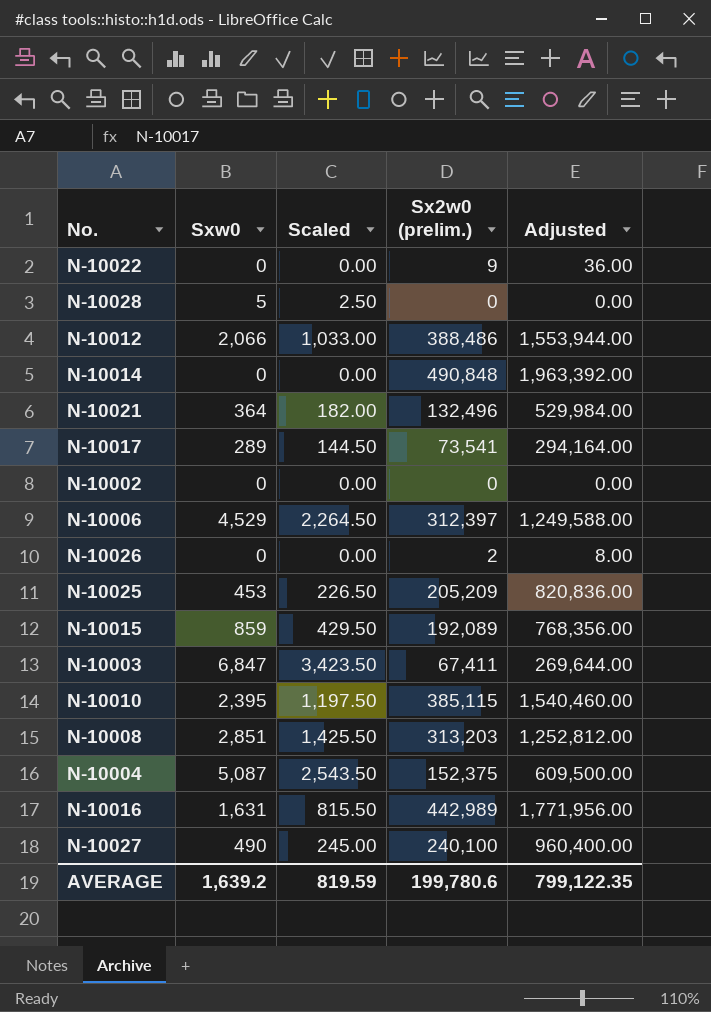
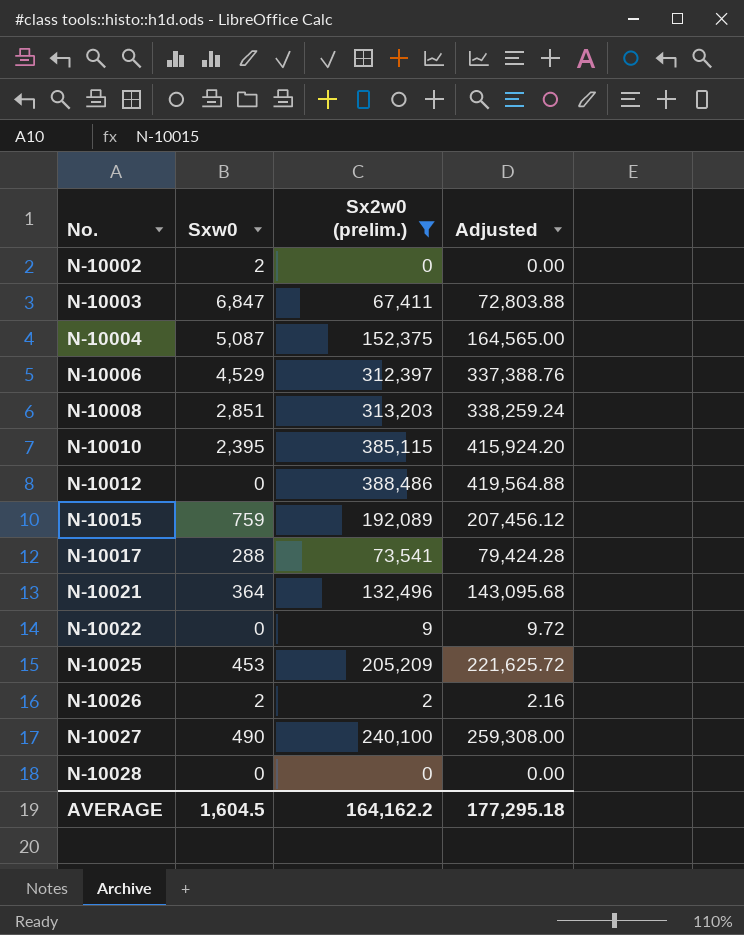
filter: none -> Sx2w0 (prelim.) <= 388,486
row order: none -> No. ascending
column Scaled | formula: [Sxw0] * 0.5 -> none
column Adjusted | formula: [Sx2w0 (prelim.)] * 4 -> [Sx2w0 (prelim.)] * 1.08
N-10002 | Sxw0: 0 -> 2
N-10012 | Sxw0: 2,066 -> 0
N-10015 | Sxw0: 859 -> 759
N-10017 | Sxw0: 289 -> 288
N-10026 | Sxw0: 0 -> 2
N-10028 | Sxw0: 5 -> 0
AVERAGE | Sxw0: 1,639.2 -> 1,604.5
AVERAGE | Sx2w0 (prelim.): 199,780.6 -> 164,162.2
AVERAGE | Adjusted: 799,122.35 -> 177,295.18

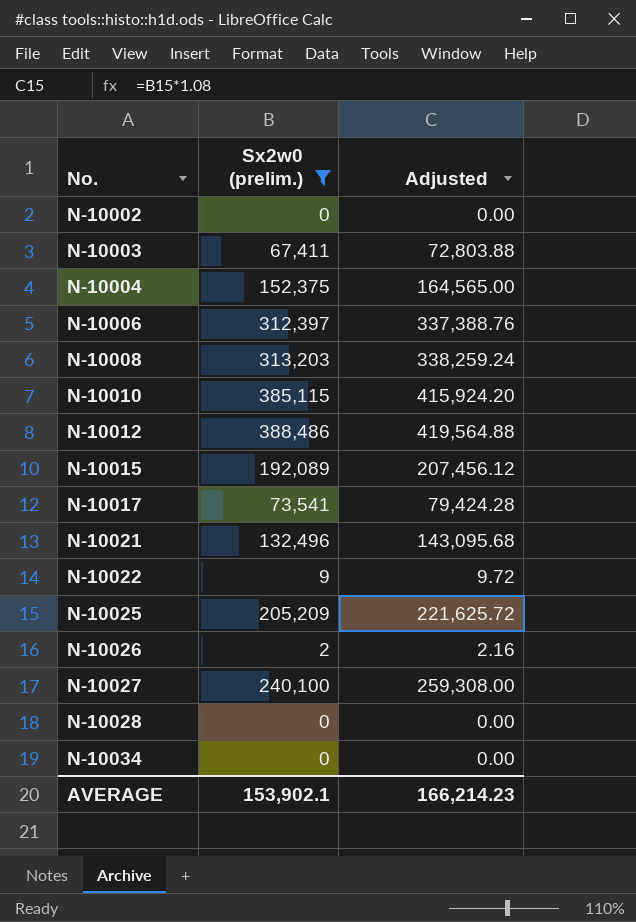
column Sxw0 | position: 2 -> none
row N-10034: none -> 0 | 0.00
AVERAGE | Sx2w0 (prelim.): 164,162.2 -> 153,902.1
AVERAGE | Adjusted: 177,295.18 -> 166,214.23

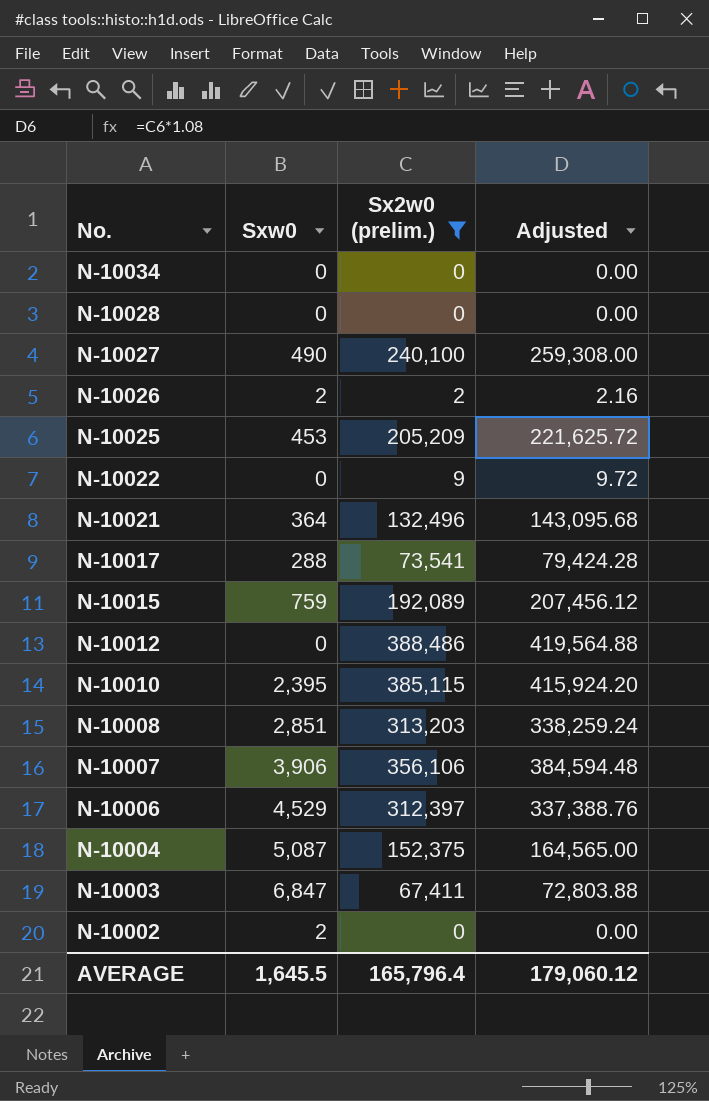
row order: No. ascending -> No. descending
column Sxw0 | position: none -> 2
row N-10007: none -> 3,906 | 356,106 | 384,594.48
AVERAGE | Sx2w0 (prelim.): 153,902.1 -> 165,796.4
AVERAGE | Adjusted: 166,214.23 -> 179,060.12

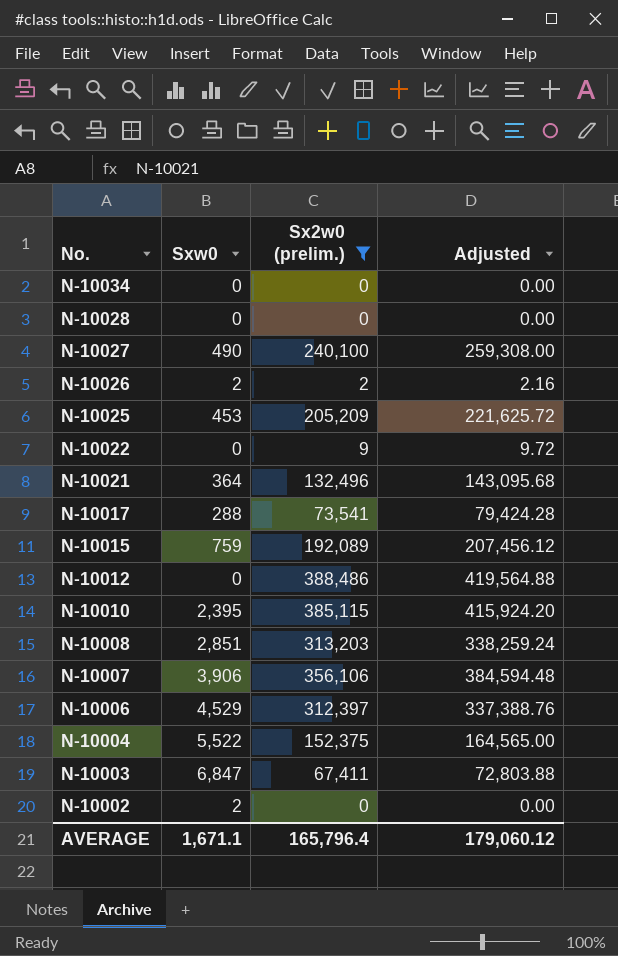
N-10004 | Sxw0: 5,087 -> 5,522
AVERAGE | Sxw0: 1,645.5 -> 1,671.1

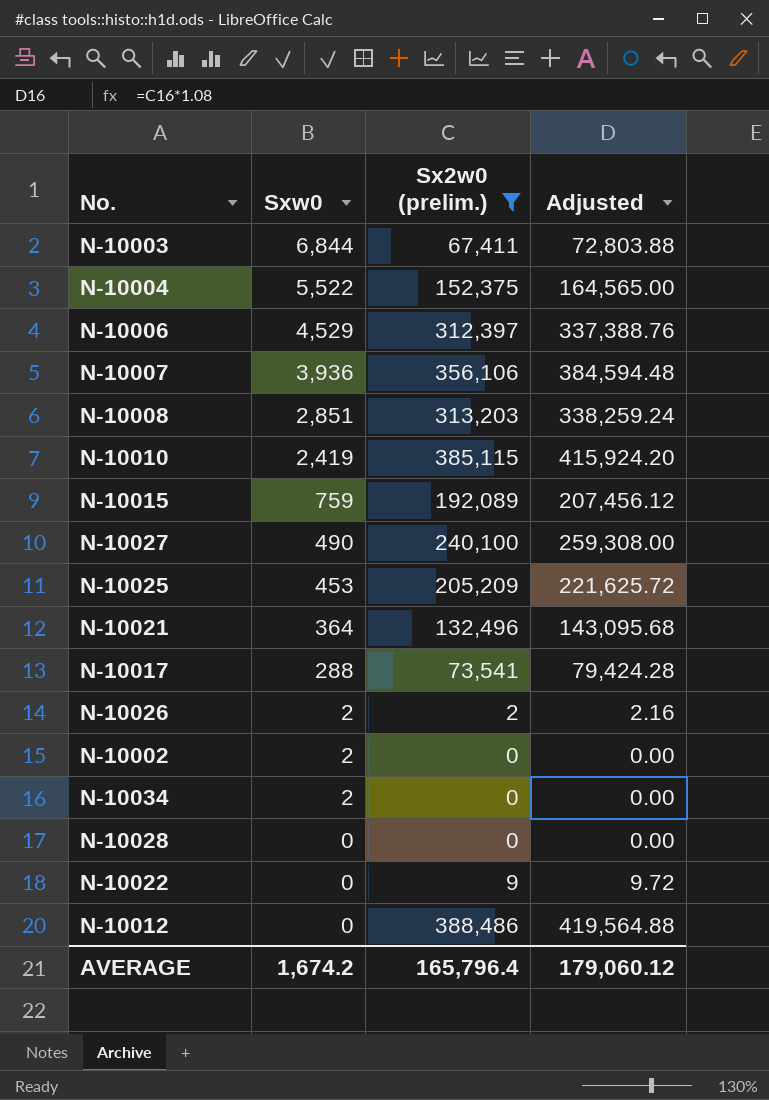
row order: No. descending -> Sxw0 descending
N-10003 | Sxw0: 6,847 -> 6,844
N-10007 | Sxw0: 3,906 -> 3,936
N-10010 | Sxw0: 2,395 -> 2,419
N-10034 | Sxw0: 0 -> 2
AVERAGE | Sxw0: 1,671.1 -> 1,674.2

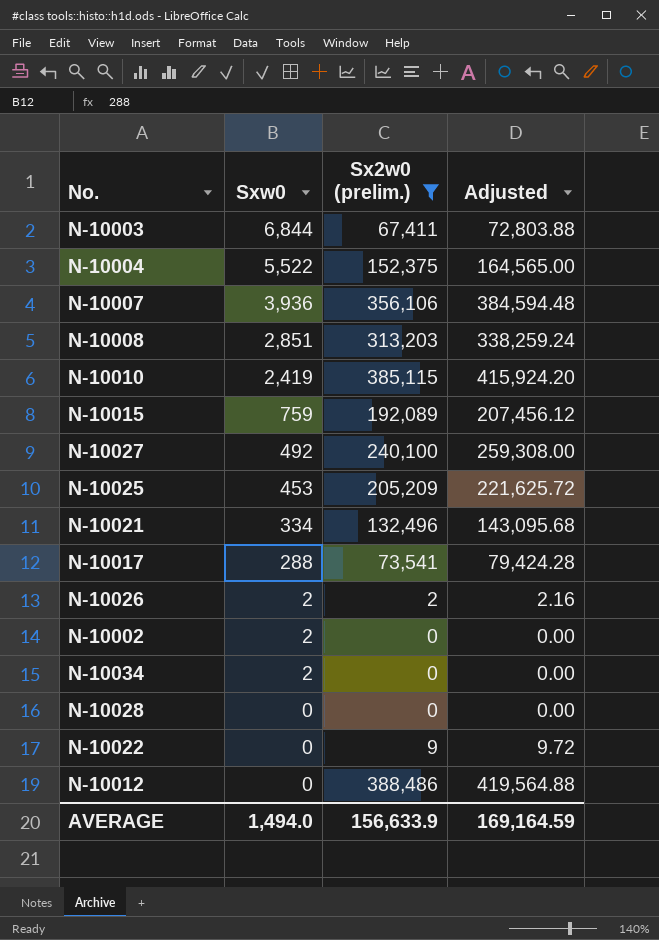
row N-10006: 4,529 | 312,397 | 337,388.76 -> none
N-10027 | Sxw0: 490 -> 492
N-10021 | Sxw0: 364 -> 334
AVERAGE | Sxw0: 1,674.2 -> 1,494.0
AVERAGE | Sx2w0 (prelim.): 165,796.4 -> 156,633.9
AVERAGE | Adjusted: 179,060.12 -> 169,164.59

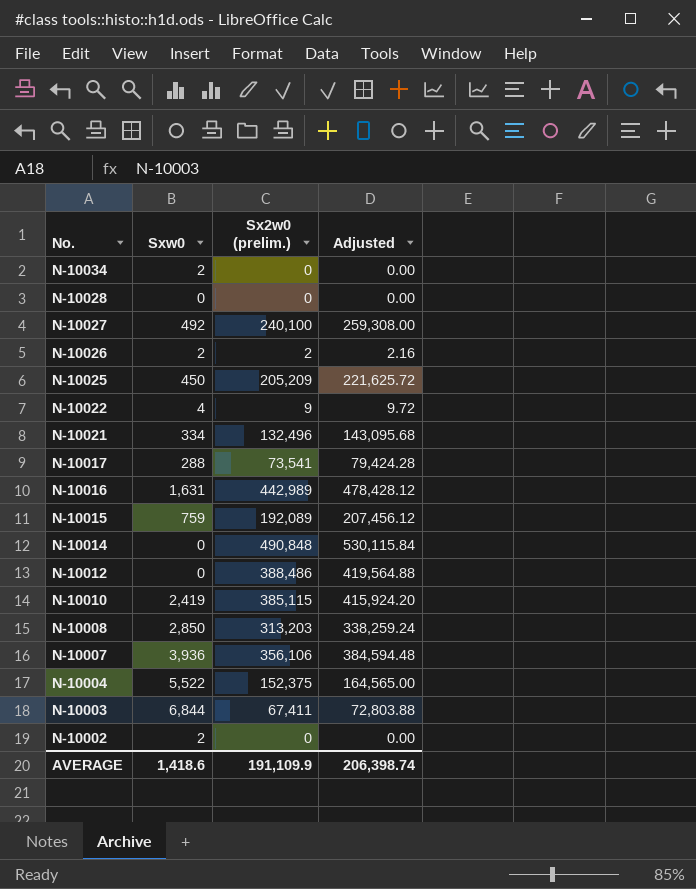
filter: Sx2w0 (prelim.) <= 388,486 -> none
row order: Sxw0 descending -> No. descending
N-10025 | Sxw0: 453 -> 450
N-10022 | Sxw0: 0 -> 4
N-10008 | Sxw0: 2,851 -> 2,850
AVERAGE | Sxw0: 1,494.0 -> 1,418.6
AVERAGE | Sx2w0 (prelim.): 156,633.9 -> 191,109.9
AVERAGE | Adjusted: 169,164.59 -> 206,398.74

